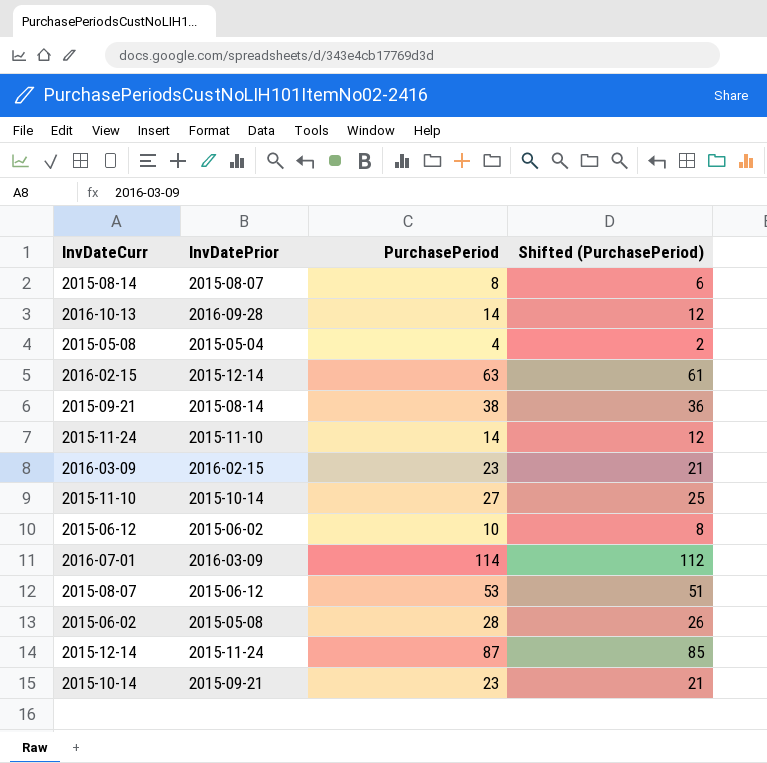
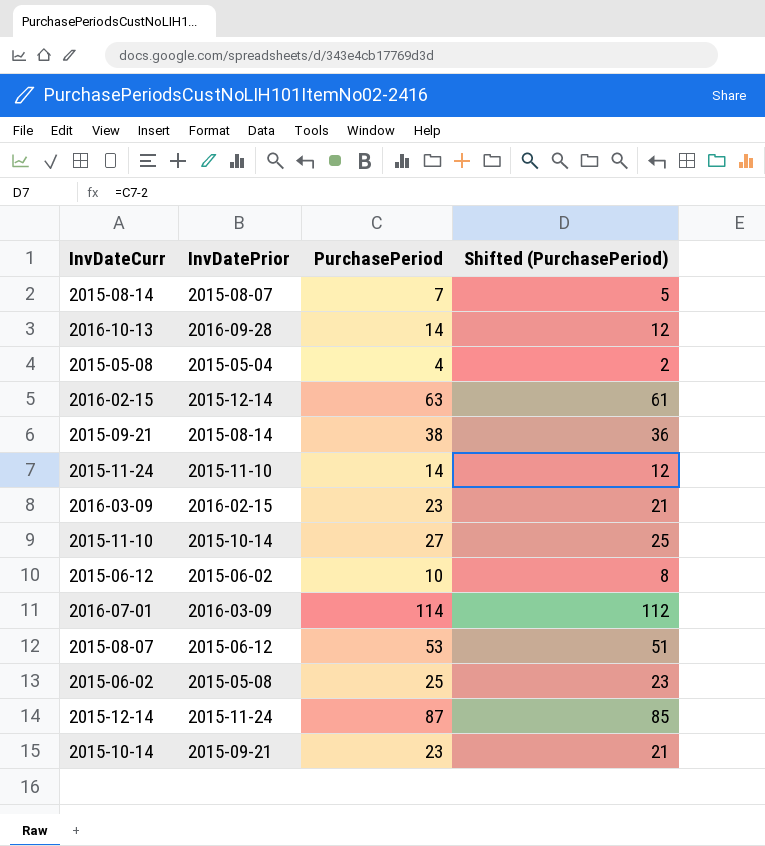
2015-08-14 | PurchasePeriod: 8 -> 7
2015-08-14 | Shifted (PurchasePeriod): 6 -> 5
2015-06-02 | PurchasePeriod: 28 -> 25
2015-06-02 | Shifted (PurchasePeriod): 26 -> 23

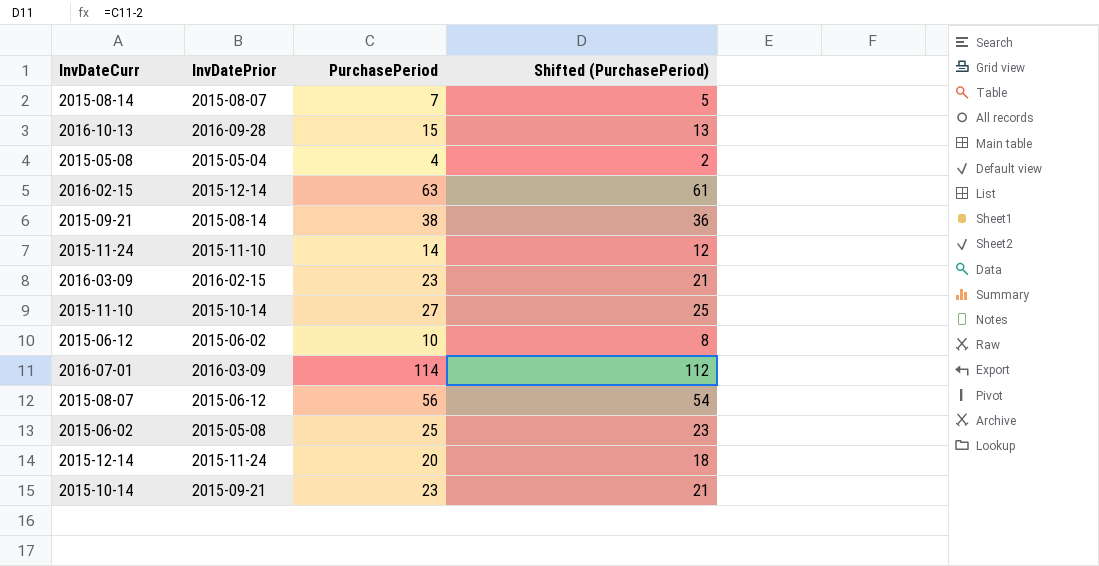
2016-10-13 | PurchasePeriod: 14 -> 15
2016-10-13 | Shifted (PurchasePeriod): 12 -> 13
2015-08-07 | PurchasePeriod: 53 -> 56
2015-08-07 | Shifted (PurchasePeriod): 51 -> 54
2015-12-14 | PurchasePeriod: 87 -> 20
2015-12-14 | Shifted (PurchasePeriod): 85 -> 18

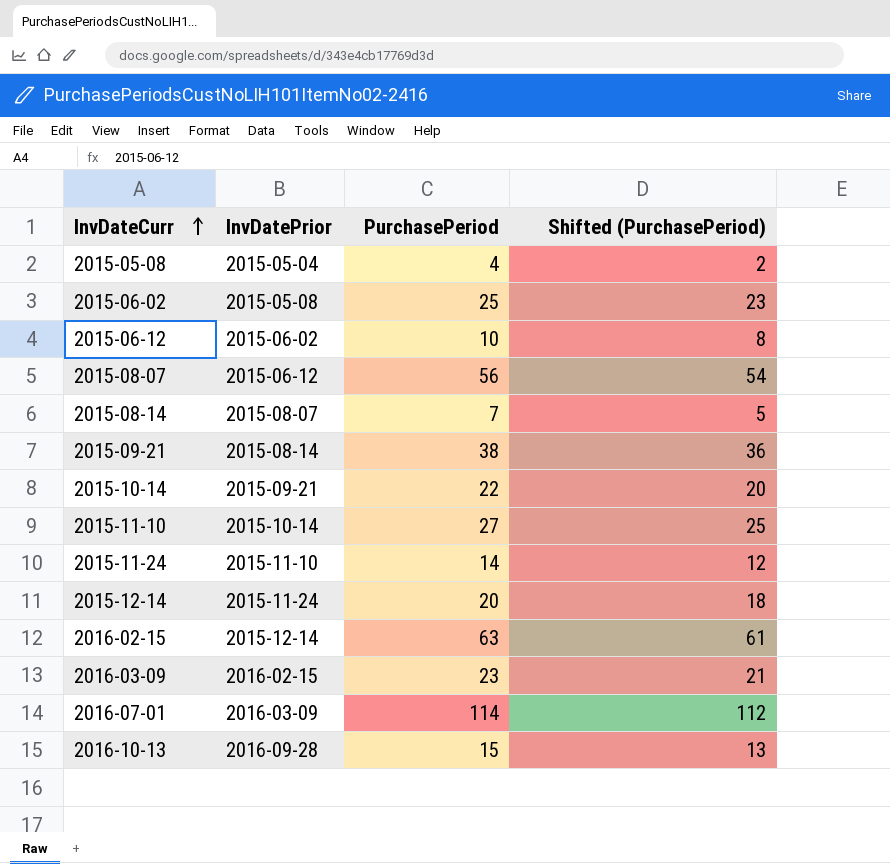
row order: none -> InvDateCurr ascending
2015-10-14 | PurchasePeriod: 23 -> 22
2015-10-14 | Shifted (PurchasePeriod): 21 -> 20

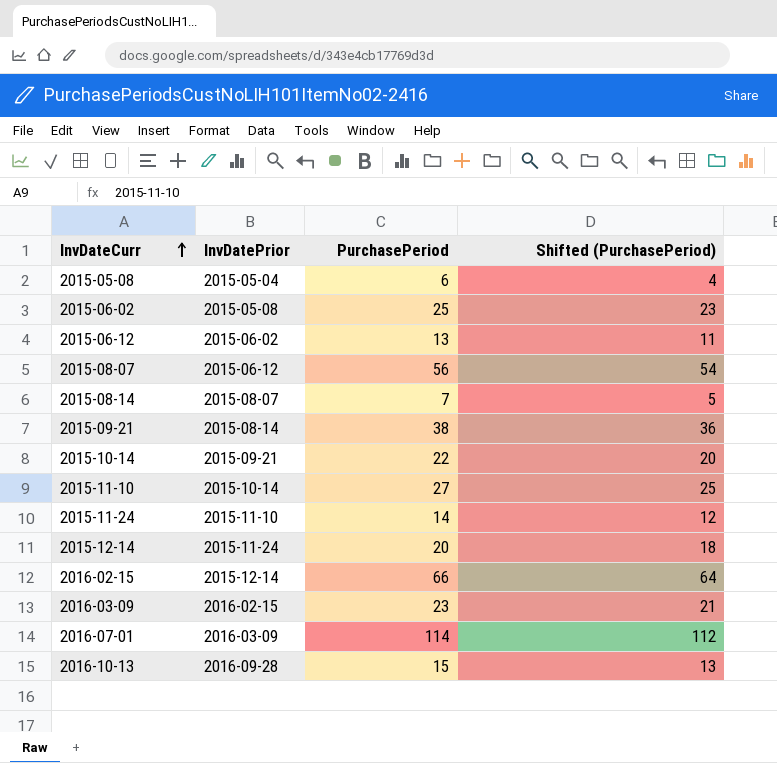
2015-05-08 | PurchasePeriod: 4 -> 6
2015-05-08 | Shifted (PurchasePeriod): 2 -> 4
2015-06-12 | PurchasePeriod: 10 -> 13
2015-06-12 | Shifted (PurchasePeriod): 8 -> 11
2016-02-15 | PurchasePeriod: 63 -> 66
2016-02-15 | Shifted (PurchasePeriod): 61 -> 64

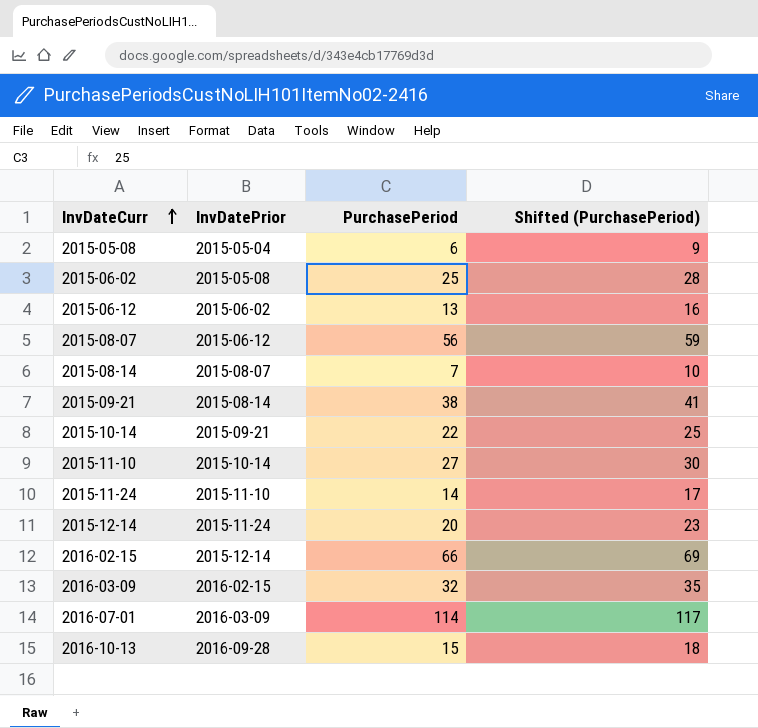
column Shifted (PurchasePeriod) | formula: [PurchasePeriod] - 2 -> [PurchasePeriod] + 3
2016-03-09 | PurchasePeriod: 23 -> 32

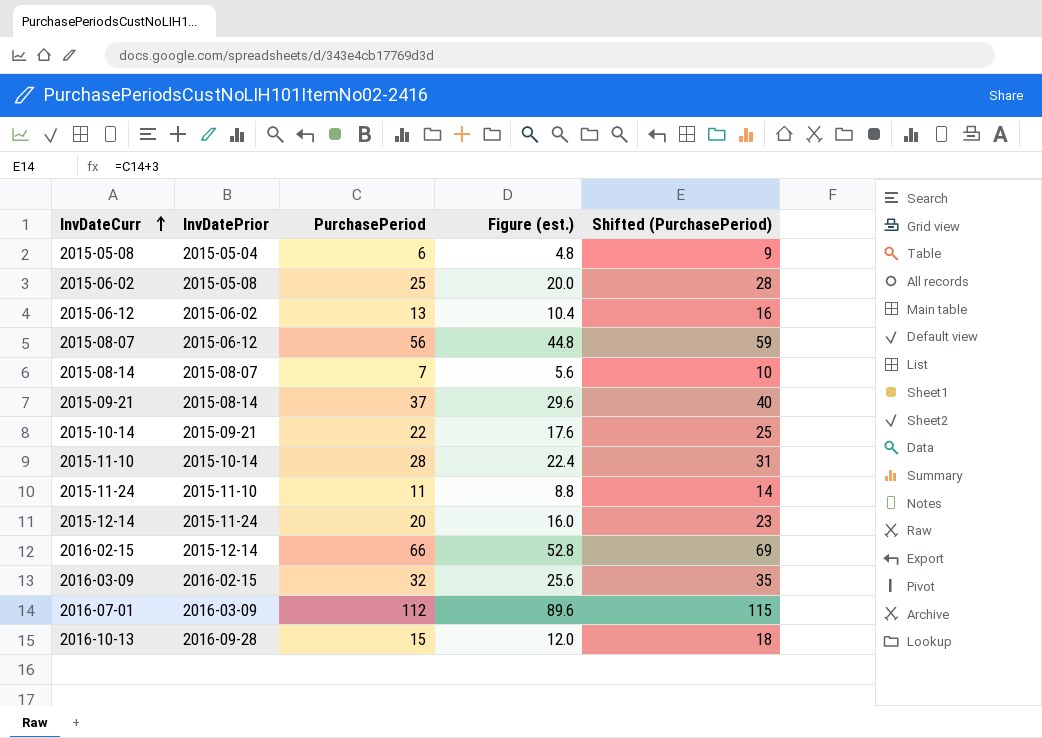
column Figure (est.) | formula: none -> [PurchasePeriod] * 0.8
2015-09-21 | PurchasePeriod: 38 -> 37
2015-09-21 | Shifted (PurchasePeriod): 41 -> 40
2015-11-10 | PurchasePeriod: 27 -> 28
2015-11-10 | Shifted (PurchasePeriod): 30 -> 31
2015-11-24 | PurchasePeriod: 14 -> 11
2015-11-24 | Shifted (PurchasePeriod): 17 -> 14
2016-07-01 | PurchasePeriod: 114 -> 112
2016-07-01 | Shifted (PurchasePeriod): 117 -> 115

